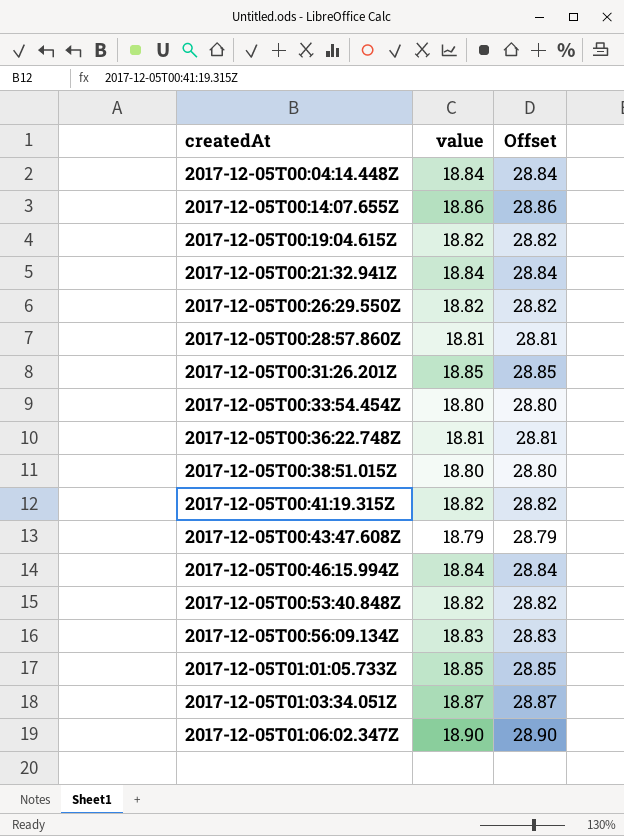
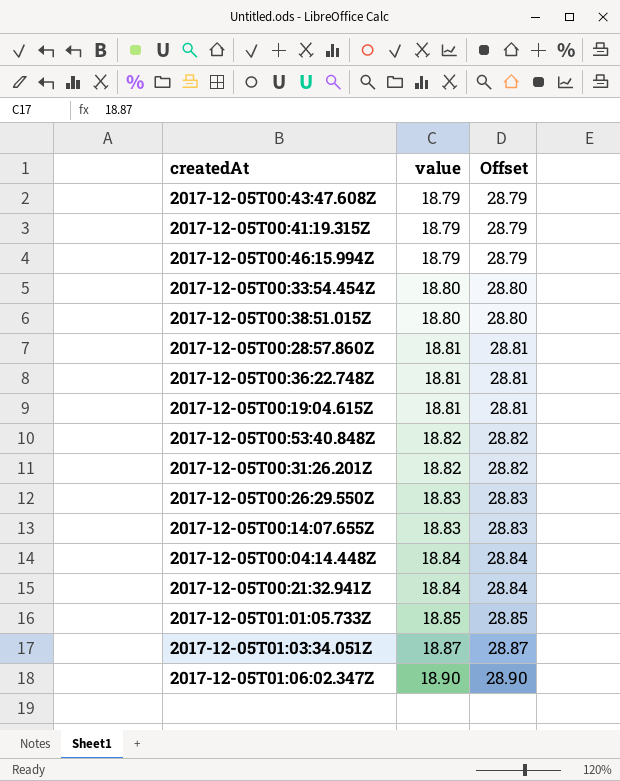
row order: createdAt ascending -> value ascending
row 2017-12-05T00:56:09.134Z: 18.83 | 28.83 -> none
2017-12-05T00:41:19.315Z | value: 18.82 -> 18.79
2017-12-05T00:41:19.315Z | Offset: 28.82 -> 28.79
2017-12-05T00:46:15.994Z | value: 18.84 -> 18.79
2017-12-05T00:46:15.994Z | Offset: 28.84 -> 28.79
2017-12-05T00:19:04.615Z | value: 18.82 -> 18.81
2017-12-05T00:19:04.615Z | Offset: 28.82 -> 28.81
2017-12-05T00:31:26.201Z | value: 18.85 -> 18.82
2017-12-05T00:31:26.201Z | Offset: 28.85 -> 28.82
2017-12-05T00:26:29.550Z | value: 18.82 -> 18.83
2017-12-05T00:26:29.550Z | Offset: 28.82 -> 28.83
2017-12-05T00:14:07.655Z | value: 18.86 -> 18.83
2017-12-05T00:14:07.655Z | Offset: 28.86 -> 28.83

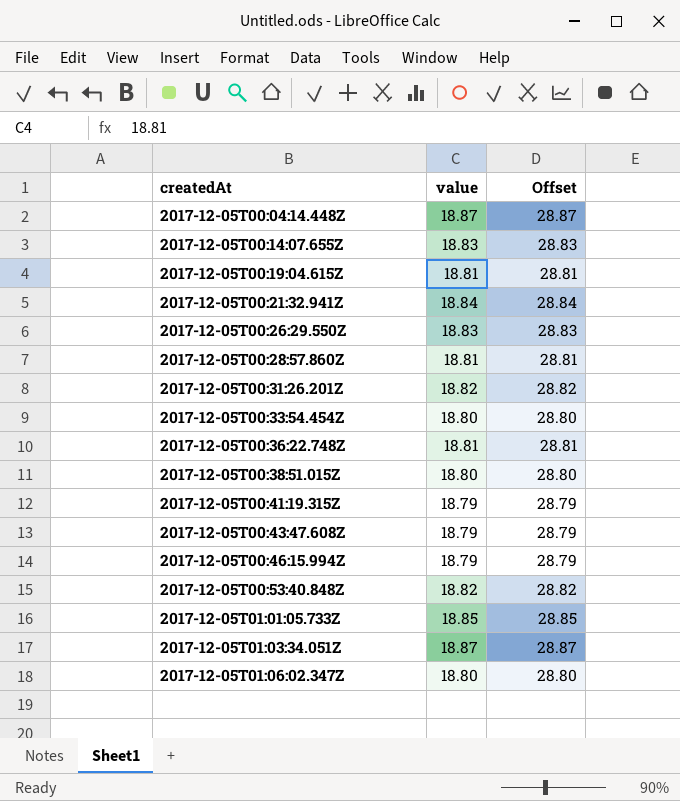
row order: value ascending -> createdAt ascending
2017-12-05T00:04:14.448Z | value: 18.84 -> 18.87
2017-12-05T00:04:14.448Z | Offset: 28.84 -> 28.87
2017-12-05T01:06:02.347Z | value: 18.90 -> 18.80
2017-12-05T01:06:02.347Z | Offset: 28.90 -> 28.80

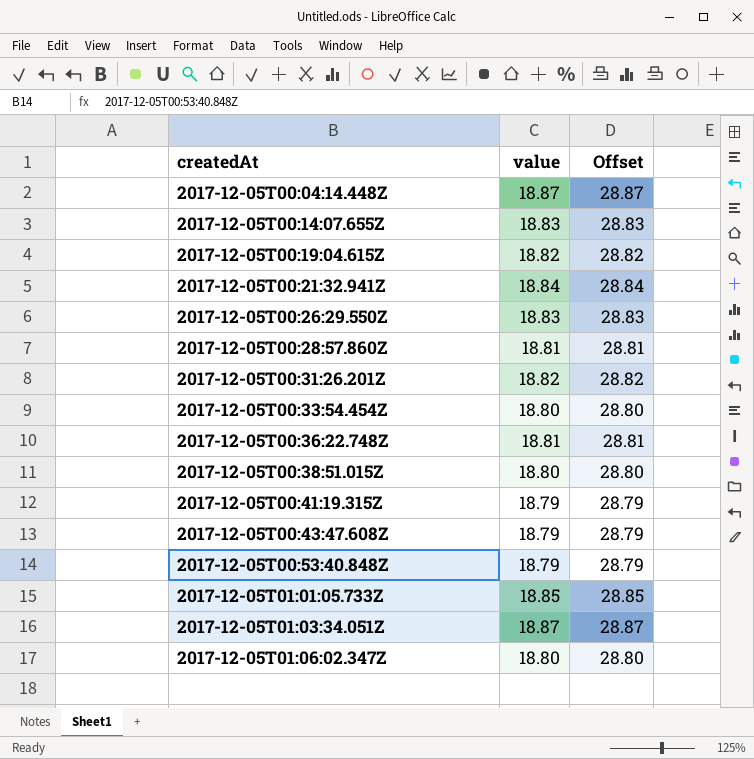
row 2017-12-05T00:46:15.994Z: 18.79 | 28.79 -> none
2017-12-05T00:19:04.615Z | value: 18.81 -> 18.82
2017-12-05T00:19:04.615Z | Offset: 28.81 -> 28.82
2017-12-05T00:53:40.848Z | value: 18.82 -> 18.79
2017-12-05T00:53:40.848Z | Offset: 28.82 -> 28.79

